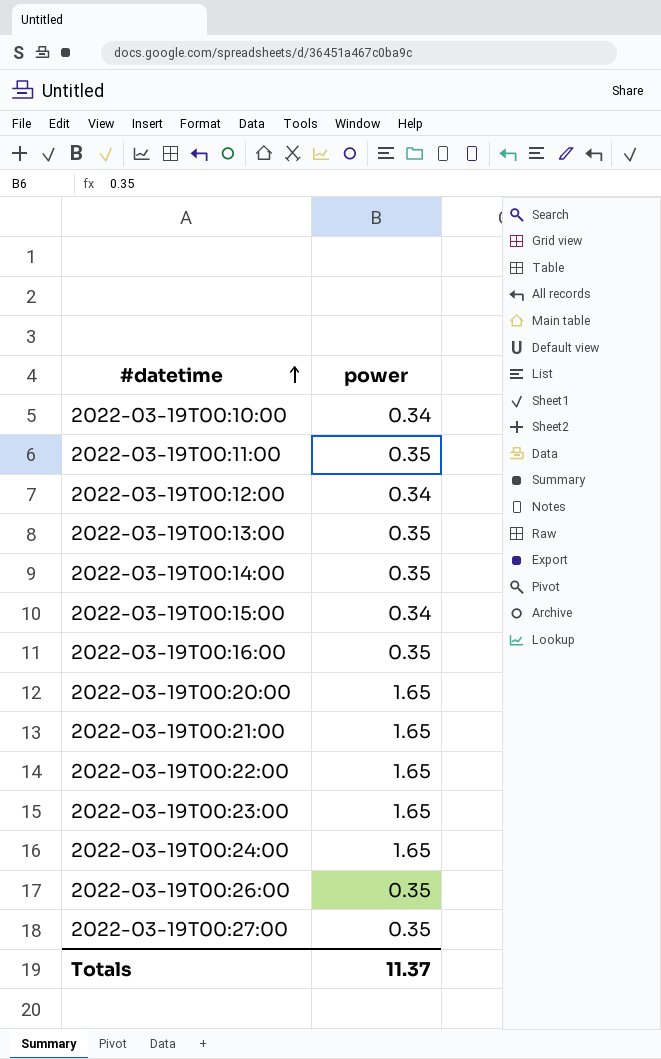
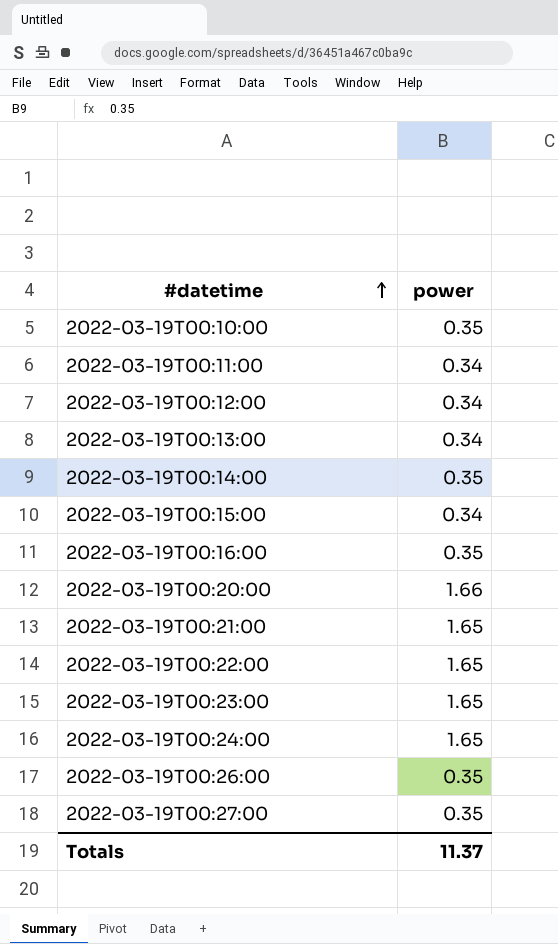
2022-03-19T00:10:00 | power: 0.34 -> 0.35
2022-03-19T00:11:00 | power: 0.35 -> 0.34
2022-03-19T00:13:00 | power: 0.35 -> 0.34
2022-03-19T00:20:00 | power: 1.65 -> 1.66

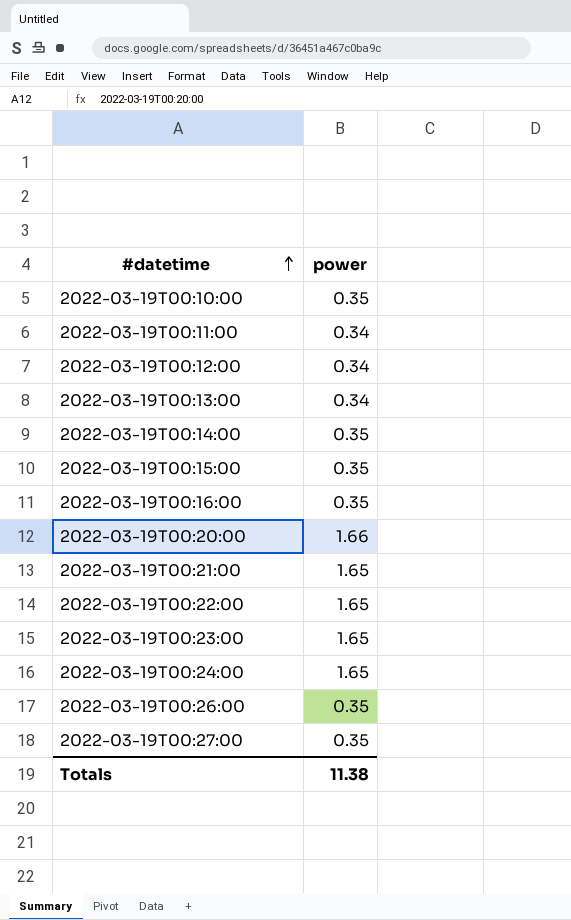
2022-03-19T00:15:00 | power: 0.34 -> 0.35
Totals | power: 11.37 -> 11.38

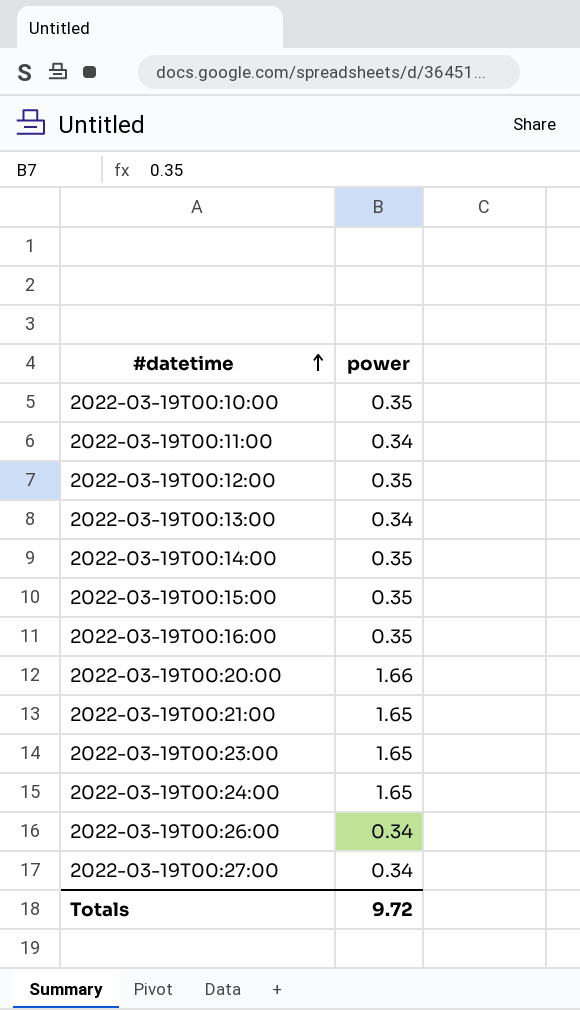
row 2022-03-19T00:22:00: 1.65 -> none
2022-03-19T00:12:00 | power: 0.34 -> 0.35
2022-03-19T00:26:00 | power: 0.35 -> 0.34
2022-03-19T00:27:00 | power: 0.35 -> 0.34
Totals | power: 11.38 -> 9.72

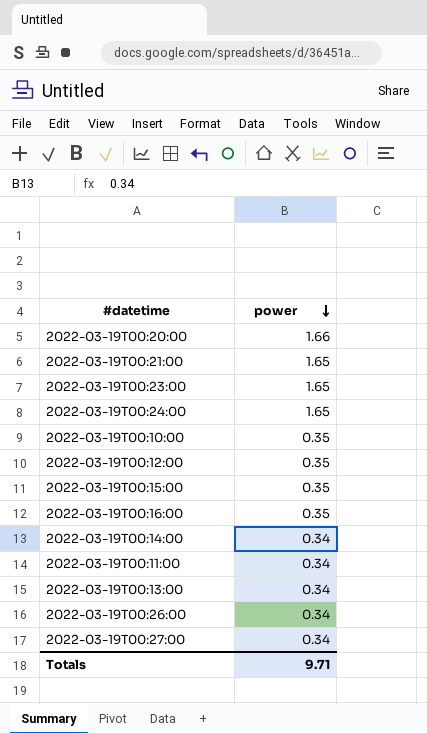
row order: #datetime ascending -> power descending
2022-03-19T00:14:00 | power: 0.35 -> 0.34
Totals | power: 9.72 -> 9.71

